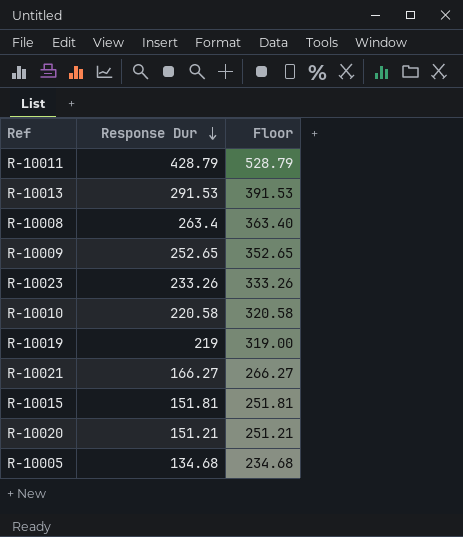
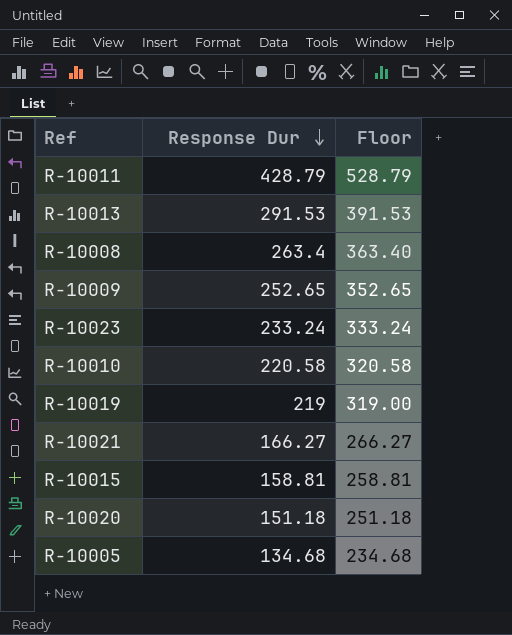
R-10023 | Response Dur: 233.26 -> 233.24
R-10023 | Floor: 333.26 -> 333.24
R-10015 | Response Dur: 151.81 -> 158.81
R-10015 | Floor: 251.81 -> 258.81
R-10020 | Response Dur: 151.21 -> 151.18
R-10020 | Floor: 251.21 -> 251.18

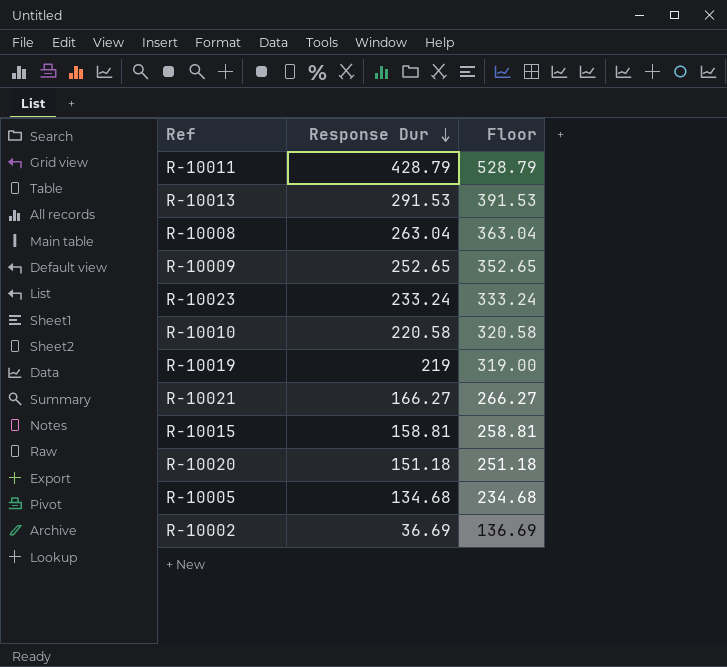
R-10008 | Response Dur: 263.4 -> 263.04
R-10008 | Floor: 363.40 -> 363.04
row R-10002: none -> 36.69 | 136.69

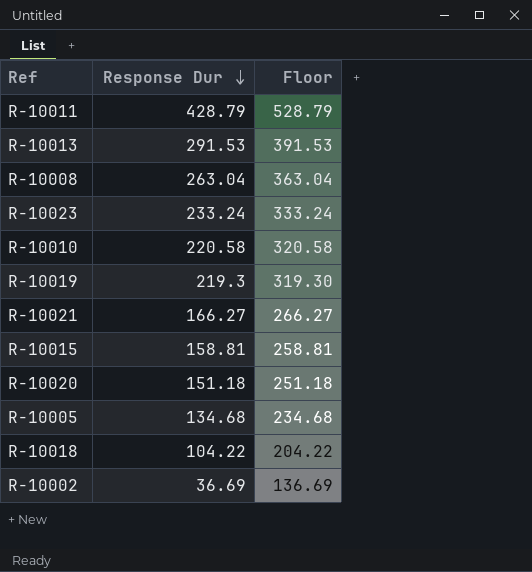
row R-10009: 252.65 | 352.65 -> none
R-10019 | Response Dur: 219 -> 219.3
R-10019 | Floor: 319.00 -> 319.30
row R-10018: none -> 104.22 | 204.22

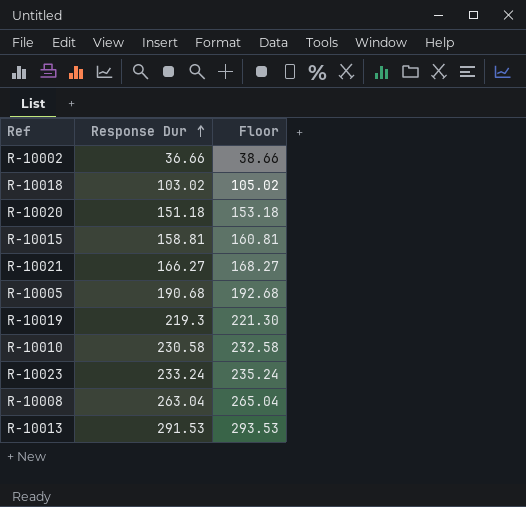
row order: Response Dur descending -> Response Dur ascending
column Floor | formula: [Response Dur] + 100 -> [Response Dur] + 2
row R-10011: 428.79 | 528.79 -> none
R-10002 | Response Dur: 36.69 -> 36.66
R-10018 | Response Dur: 104.22 -> 103.02
R-10005 | Response Dur: 134.68 -> 190.68
R-10010 | Response Dur: 220.58 -> 230.58

